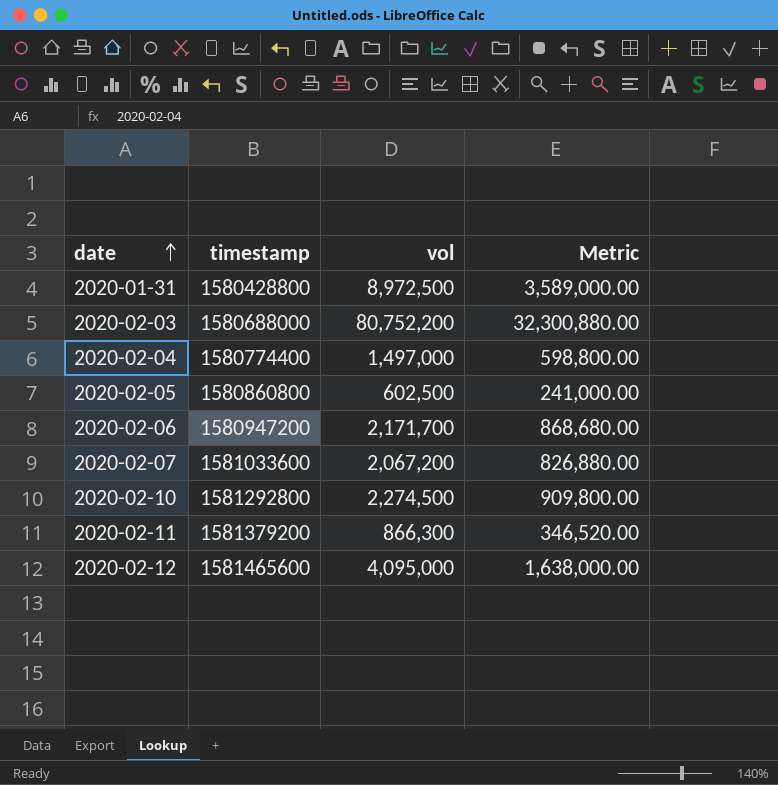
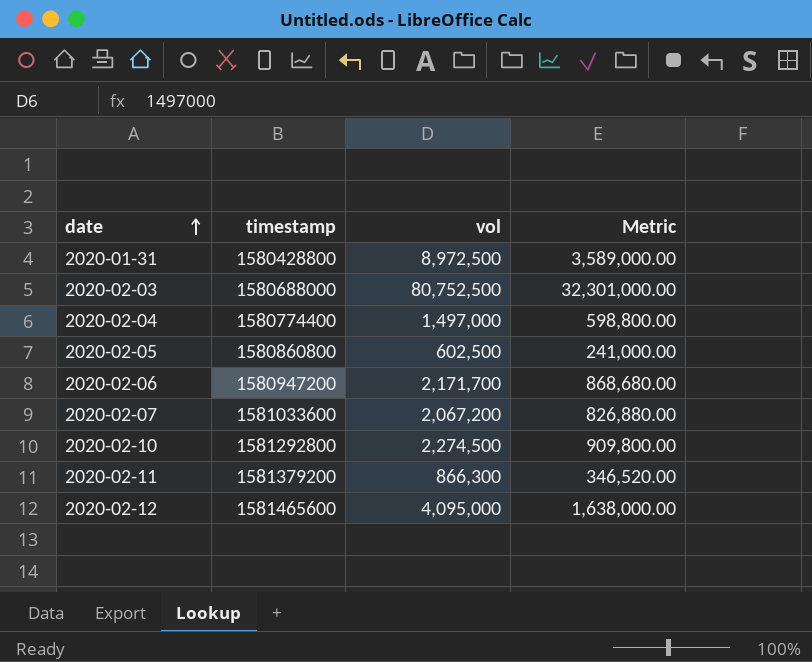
2020-02-03 | vol: 80,752,200 -> 80,752,500
2020-02-03 | Metric: 32,300,880.00 -> 32,301,000.00

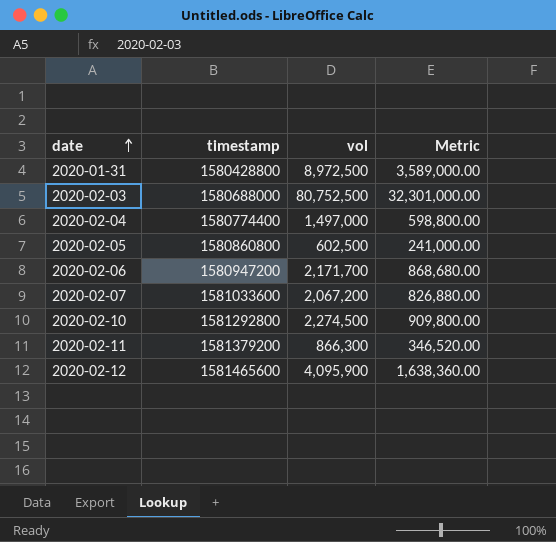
2020-02-12 | vol: 4,095,000 -> 4,095,900
2020-02-12 | Metric: 1,638,000.00 -> 1,638,360.00

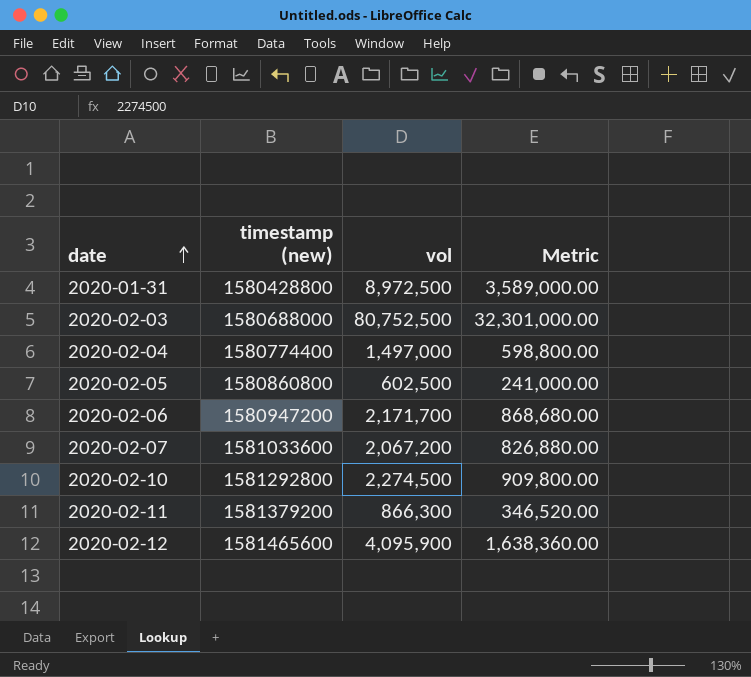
column name: timestamp -> timestamp (new)

